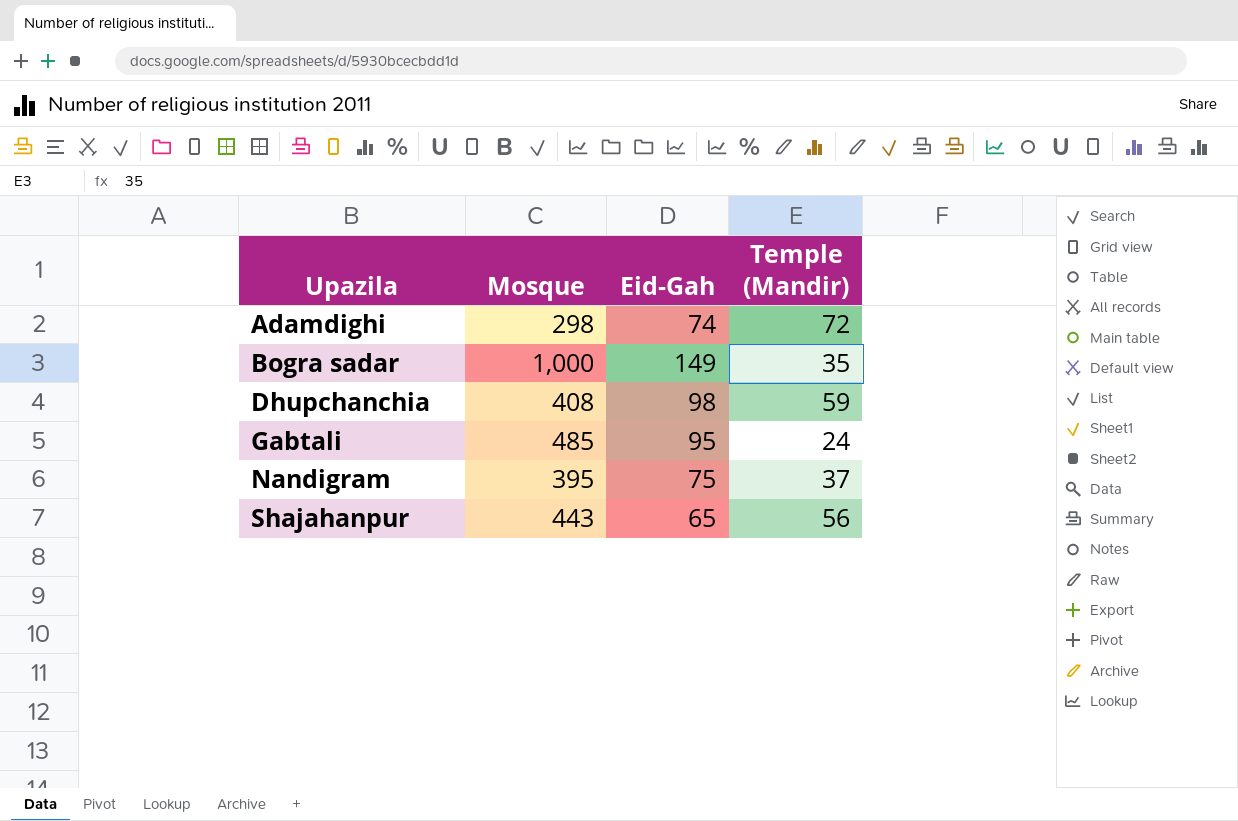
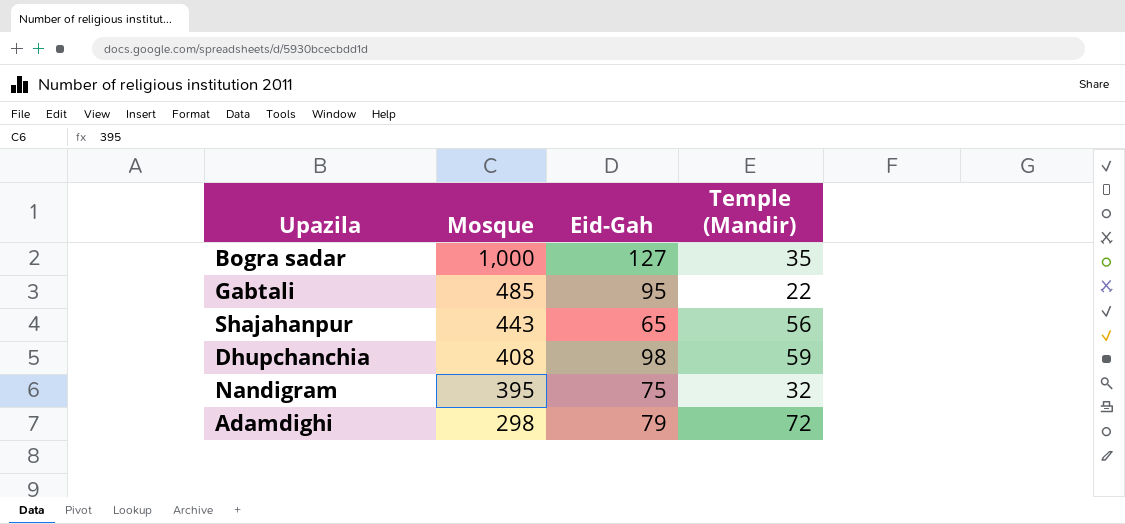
row order: Upazila ascending -> Mosque descending
Bogra sadar | Eid-Gah: 149 -> 127
Gabtali | Temple (Mandir): 24 -> 22
Nandigram | Temple (Mandir): 37 -> 32
Adamdighi | Eid-Gah: 74 -> 79

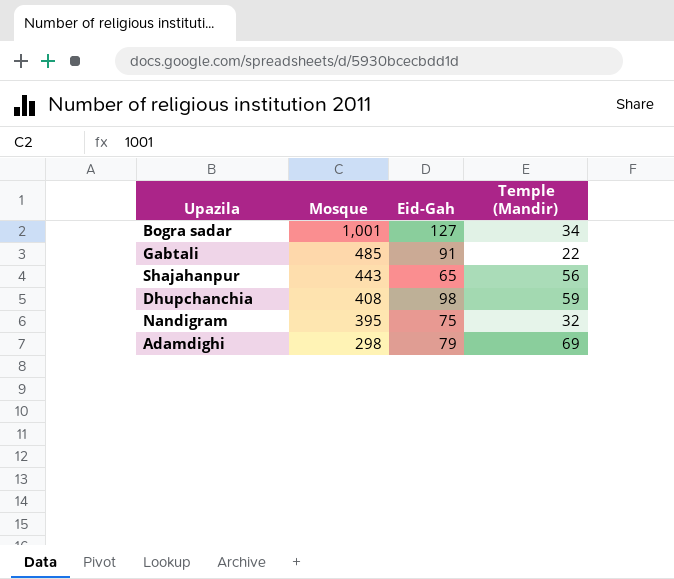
Bogra sadar | Mosque: 1,000 -> 1,001
Bogra sadar | Temple (Mandir): 35 -> 34
Gabtali | Eid-Gah: 95 -> 91
Adamdighi | Temple (Mandir): 72 -> 69

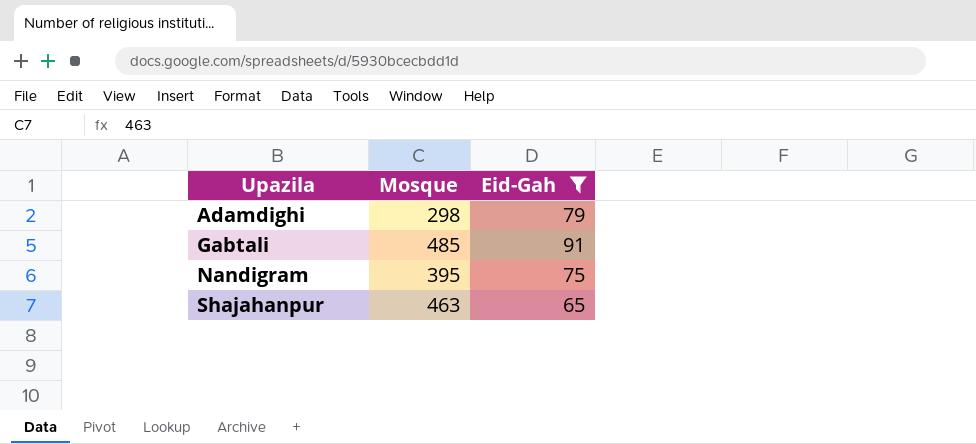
filter: none -> Eid-Gah <= 91
row order: Mosque descending -> Upazila ascending
column Temple (Mandir) | position: 4 -> none
Shajahanpur | Mosque: 443 -> 463

